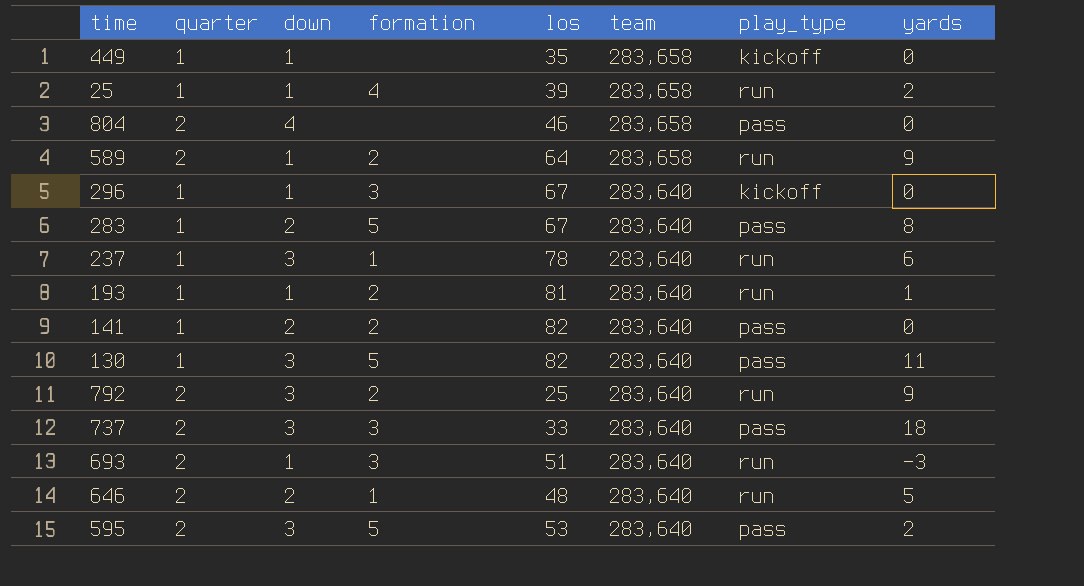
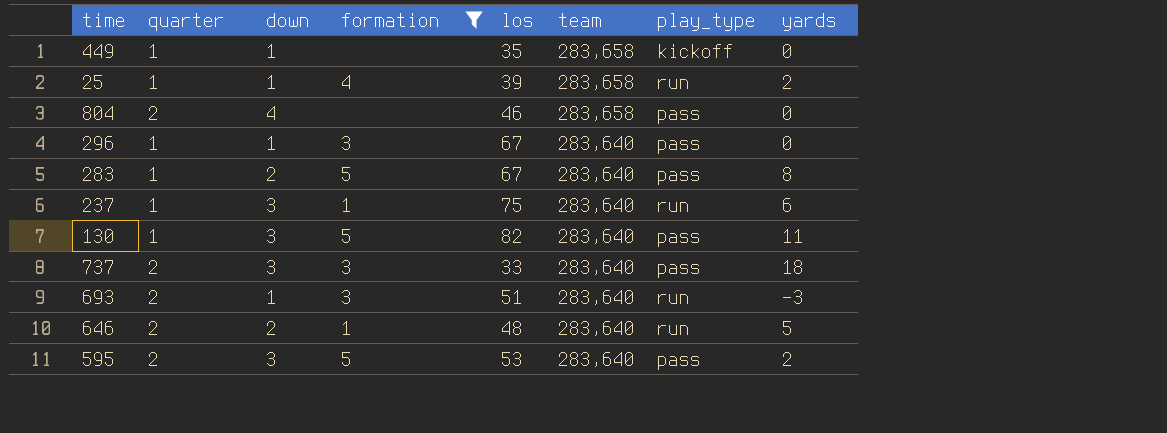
filter: none -> formation != 2
296 | play_type: kickoff -> pass
237 | los: 78 -> 75

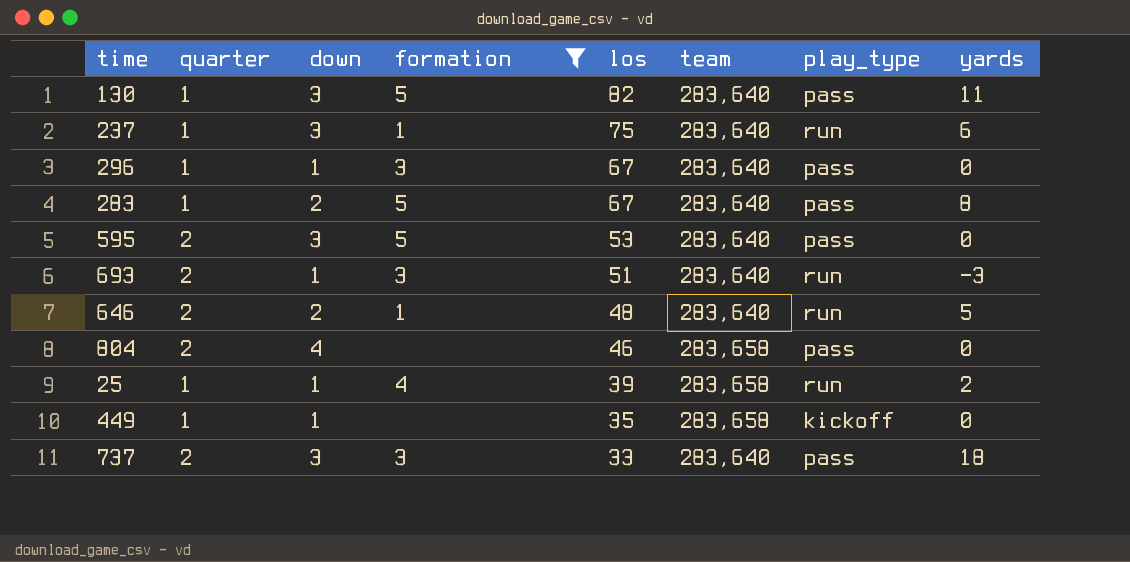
row order: team descending -> los descending
595 | yards: 2 -> 0

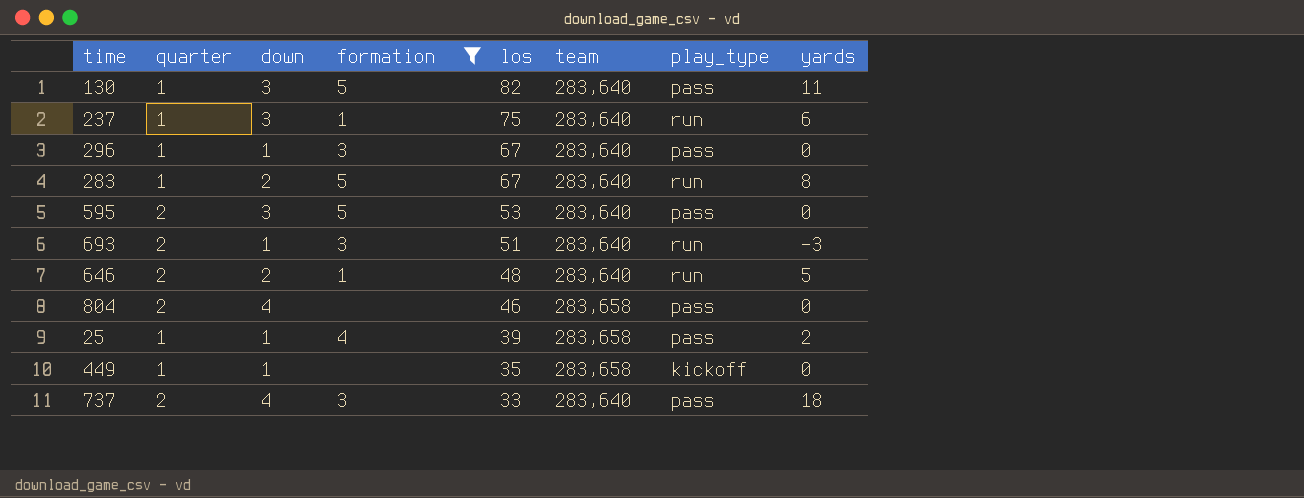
283 | play_type: pass -> run
25 | play_type: run -> pass
737 | down: 3 -> 4

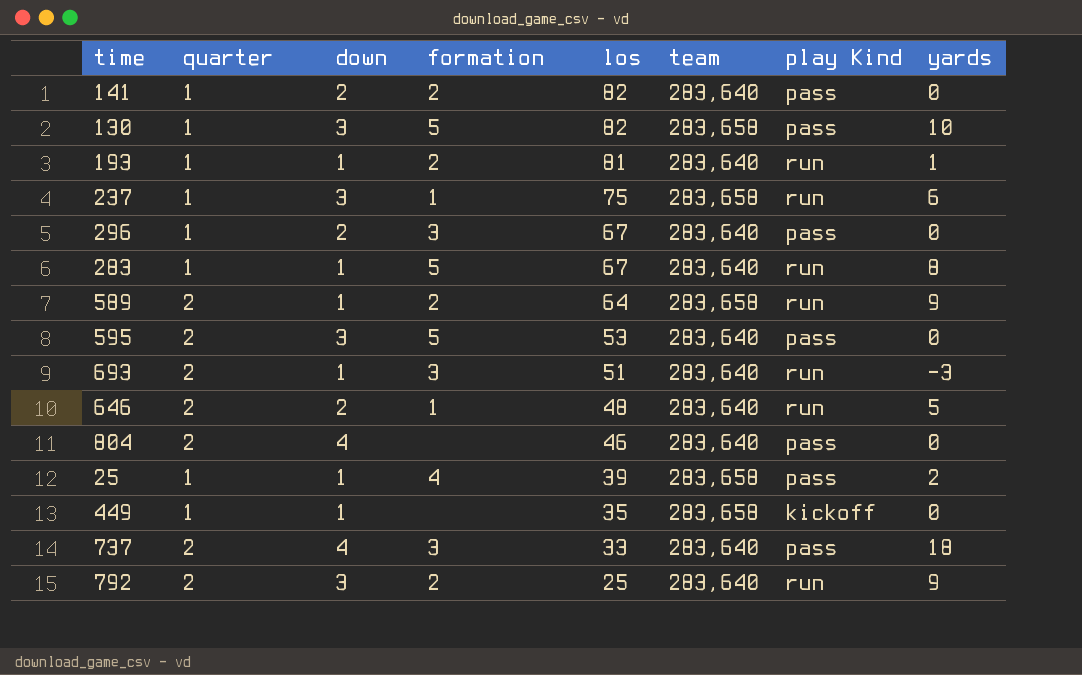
filter: formation != 2 -> none
column name: play_type -> play Kind
130 | team: 283,640 -> 283,658
130 | yards: 11 -> 10
237 | team: 283,640 -> 283,658
296 | down: 1 -> 2
283 | down: 2 -> 1
804 | team: 283,658 -> 283,640

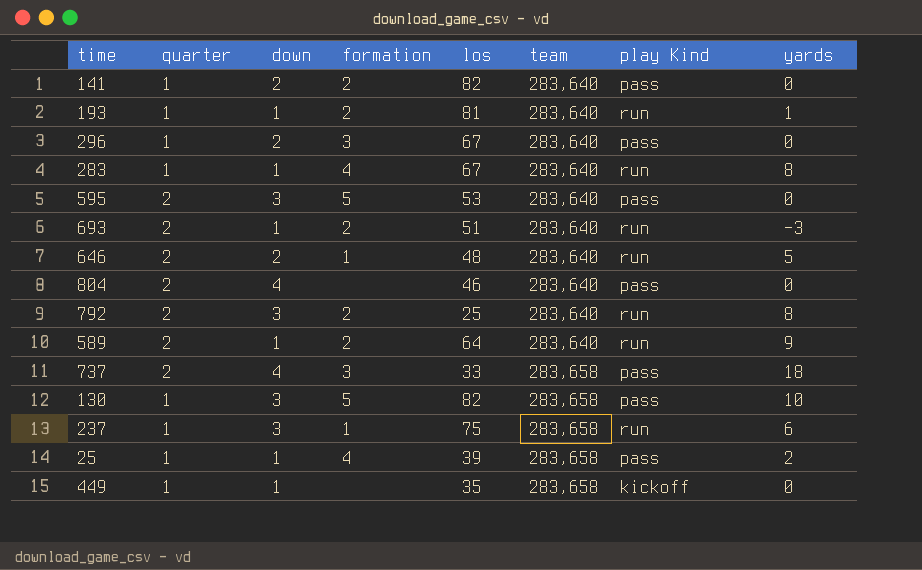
row order: los descending -> team ascending
283 | formation: 5 -> 4
693 | formation: 3 -> 2
792 | yards: 9 -> 8
589 | team: 283,658 -> 283,640
737 | team: 283,640 -> 283,658

